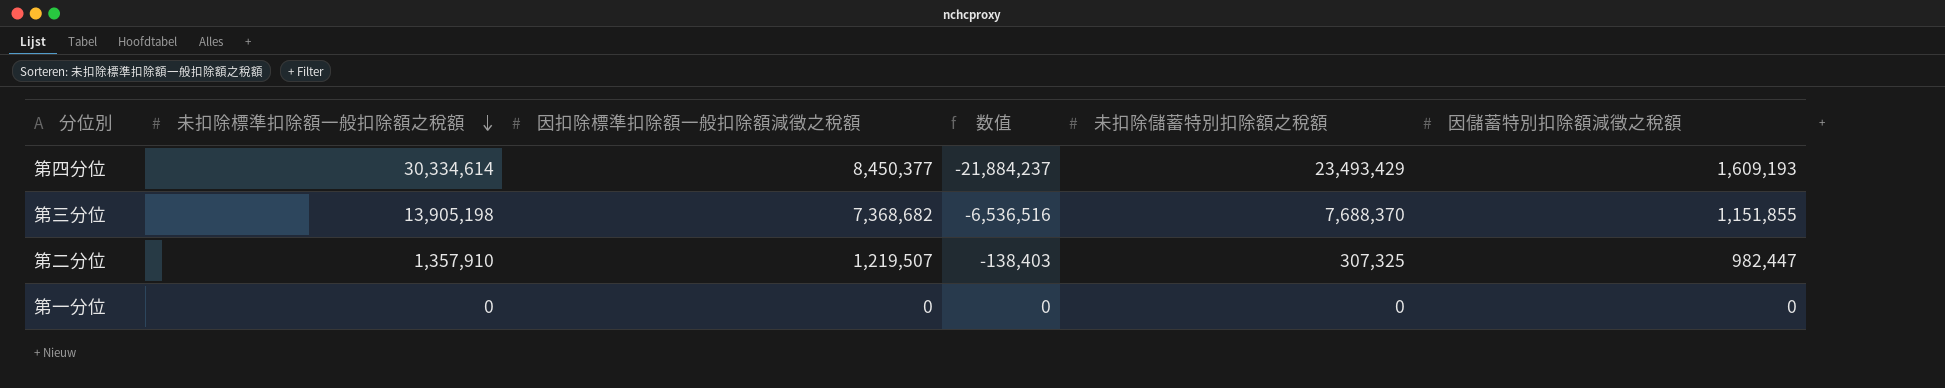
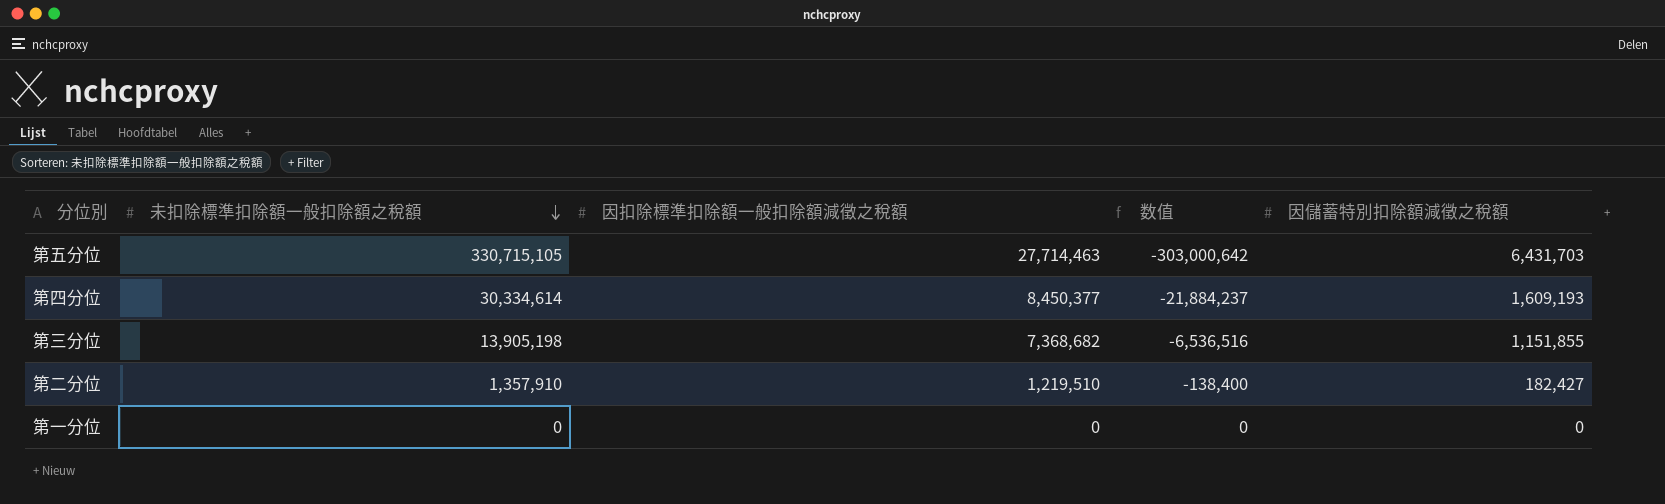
column 未扣除儲蓄特別扣除額之稅額 | position: 5 -> none
row 第五分位: none -> 330,715,105 | 27,714,463 | -303,000,642 | 6,431,703
第二分位 | 因扣除標準扣除額一般扣除額減徵之稅額: 1,219,507 -> 1,219,510
第二分位 | 数值: -138,403 -> -138,400
第二分位 | 因儲蓄特別扣除額減徵之稅額: 982,447 -> 182,427

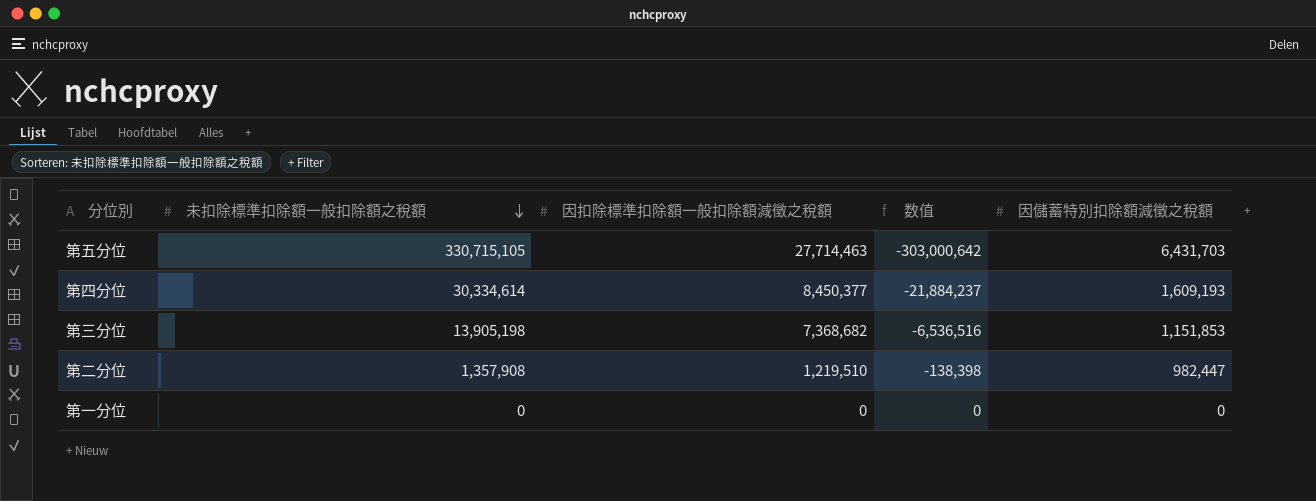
第三分位 | 因儲蓄特別扣除額減徵之稅額: 1,151,855 -> 1,151,853
第二分位 | 未扣除標準扣除額一般扣除額之稅額: 1,357,910 -> 1,357,908
第二分位 | 数值: -138,400 -> -138,398
第二分位 | 因儲蓄特別扣除額減徵之稅額: 182,427 -> 982,447

